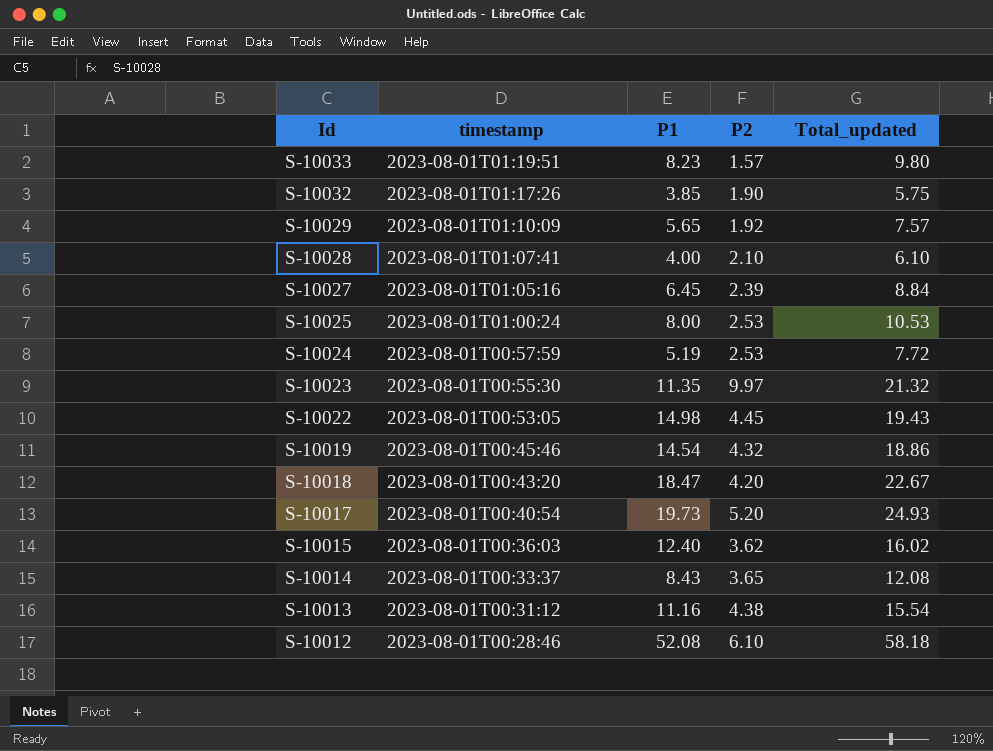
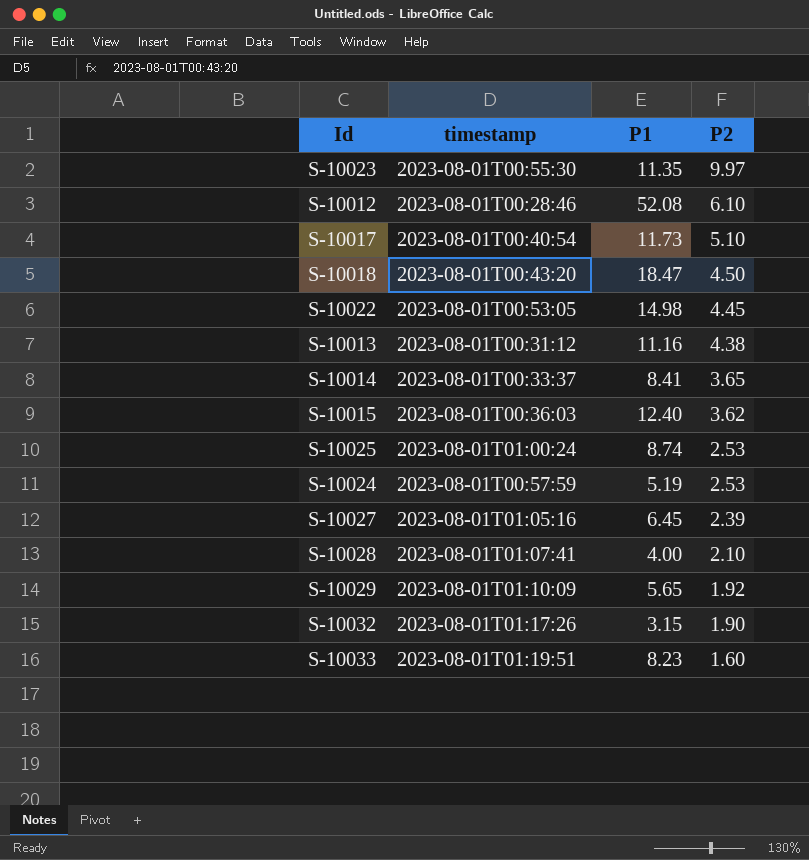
row order: Id descending -> P2 descending
column Total_updated | formula: [P1] + [P2] -> none
row S-10019: 2023-08-01T00:45:46 | 14.54 | 4.32 | 18.86 -> none
S-10017 | P1: 19.73 -> 11.73
S-10017 | P2: 5.20 -> 5.10
S-10018 | P2: 4.20 -> 4.50
S-10014 | P1: 8.43 -> 8.41
S-10025 | P1: 8.00 -> 8.74
S-10032 | P1: 3.85 -> 3.15
S-10033 | P2: 1.57 -> 1.60

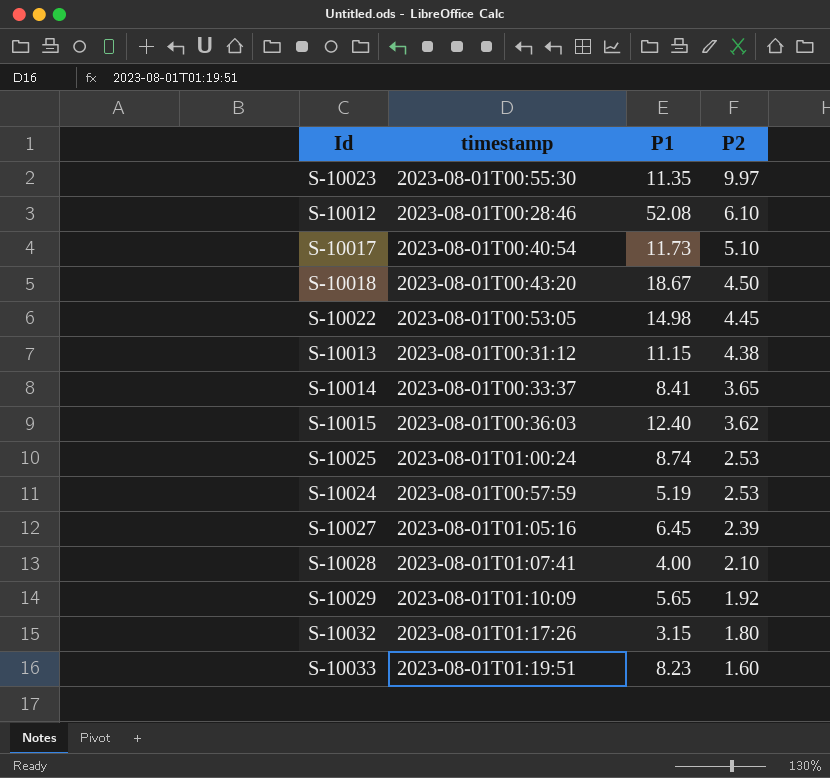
S-10018 | P1: 18.47 -> 18.67
S-10013 | P1: 11.16 -> 11.15
S-10032 | P2: 1.90 -> 1.80

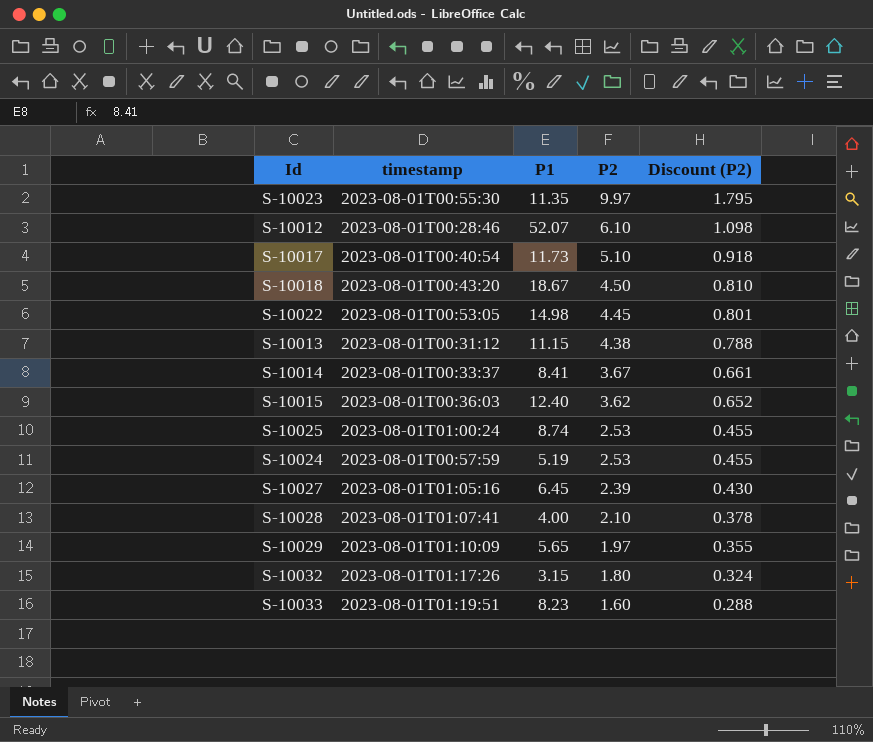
column Discount (P2) | formula: none -> [P2] * 0.18
S-10012 | P1: 52.08 -> 52.07
S-10014 | P2: 3.65 -> 3.67
S-10029 | P2: 1.92 -> 1.97

